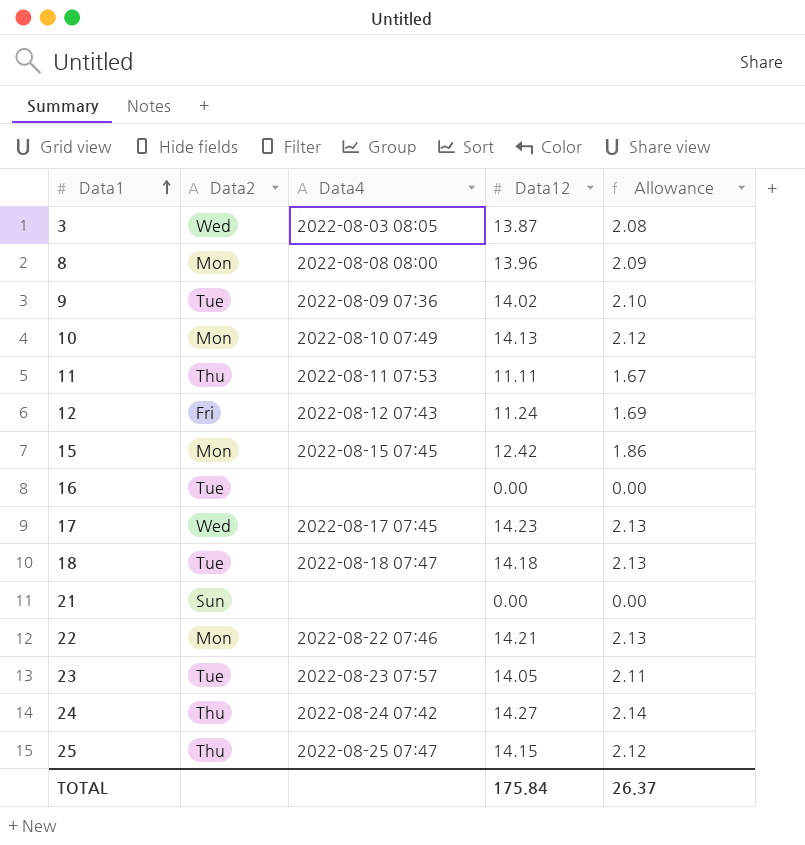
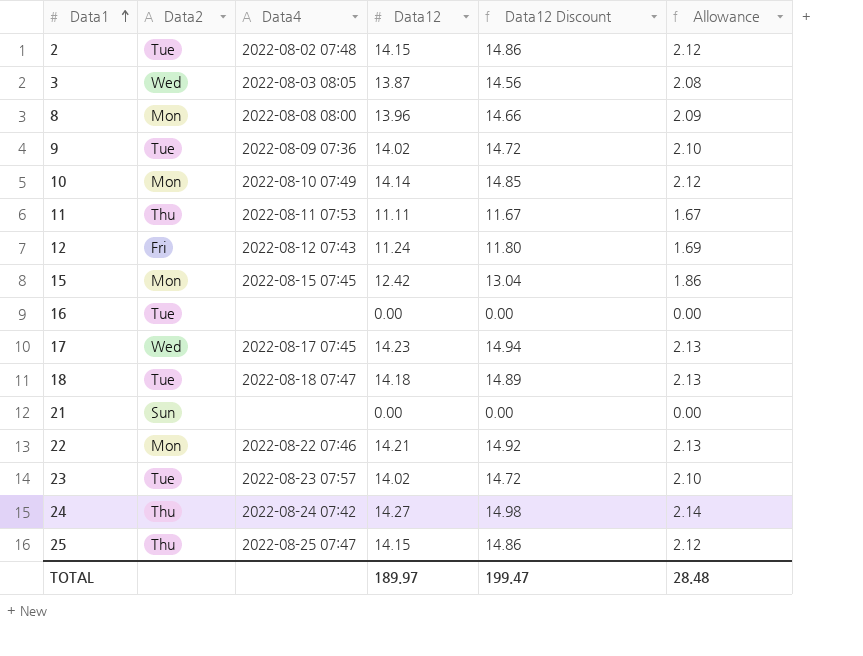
column Data12 Discount | formula: none -> [Data12] * 1.05
row 2: none -> Tue | 2022-08-02 07:48 | 14.15 | 14.86 | 2.12
10 | Data12: 14.13 -> 14.14
23 | Data12: 14.05 -> 14.02
23 | Allowance: 2.11 -> 2.10
TOTAL | Data12: 175.84 -> 189.97
TOTAL | Allowance: 26.37 -> 28.48

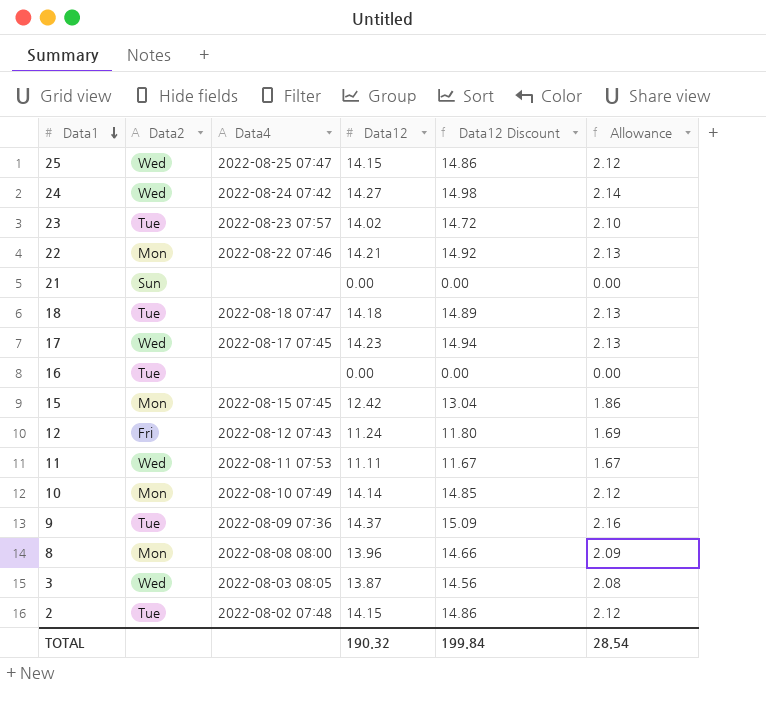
row order: Data1 ascending -> Data1 descending
25 | Data2: Thu -> Wed
24 | Data2: Thu -> Wed
11 | Data2: Thu -> Wed
9 | Data12: 14.02 -> 14.37
9 | Data12 Discount: 14.72 -> 15.09
9 | Allowance: 2.10 -> 2.16
TOTAL | Data12: 189.97 -> 190.32
TOTAL | Data12 Discount: 199.47 -> 199.84
TOTAL | Allowance: 28.48 -> 28.54

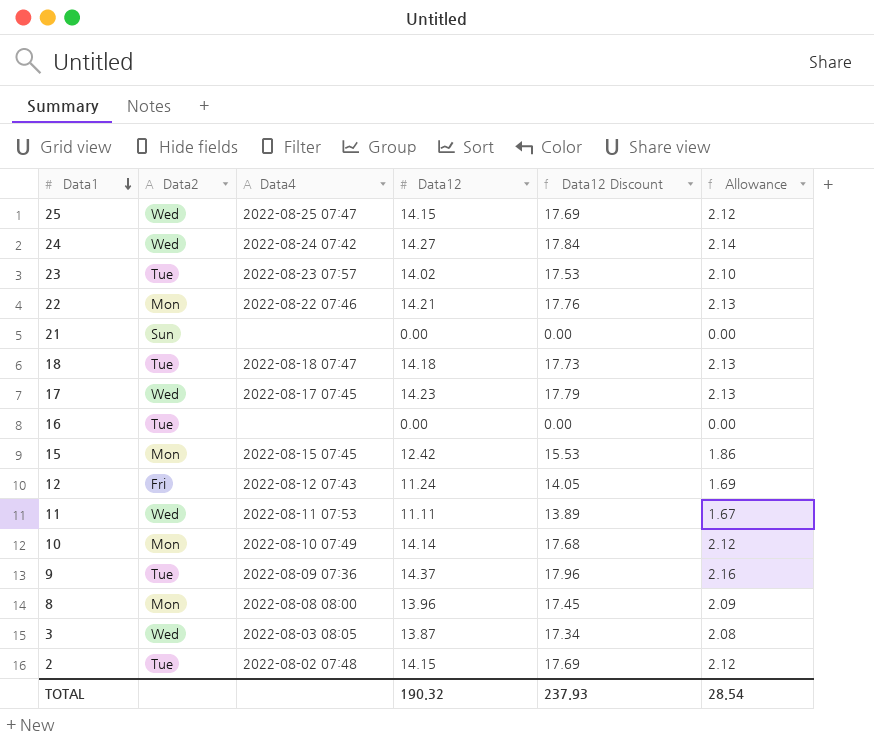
column Data12 Discount | formula: [Data12] * 1.05 -> [Data12] * 1.25
TOTAL | Data12 Discount: 199.84 -> 237.93

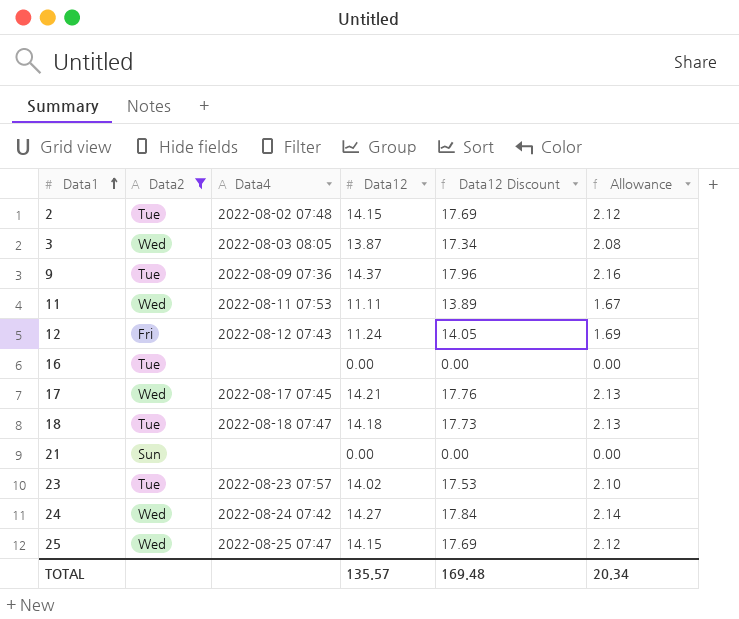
filter: none -> Data2 != Mon
row order: Data1 descending -> Data1 ascending
17 | Data12: 14.23 -> 14.21
17 | Data12 Discount: 17.79 -> 17.76
TOTAL | Data12: 190.32 -> 135.57
TOTAL | Data12 Discount: 237.93 -> 169.48
TOTAL | Allowance: 28.54 -> 20.34

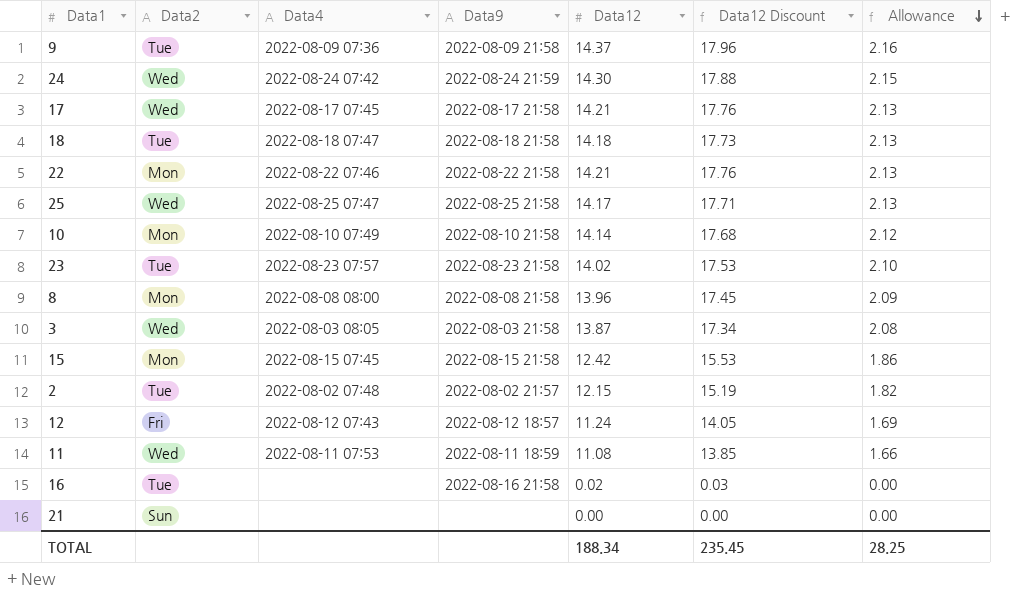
filter: Data2 != Mon -> none
row order: Data1 ascending -> Allowance descending
column Data9 | position: none -> 4
24 | Data12: 14.27 -> 14.30
24 | Data12 Discount: 17.84 -> 17.88
24 | Allowance: 2.14 -> 2.15
25 | Data12: 14.15 -> 14.17
25 | Data12 Discount: 17.69 -> 17.71
25 | Allowance: 2.12 -> 2.13
2 | Data12: 14.15 -> 12.15
2 | Data12 Discount: 17.69 -> 15.19
2 | Allowance: 2.12 -> 1.82
11 | Data12: 11.11 -> 11.08
11 | Data12 Discount: 13.89 -> 13.85
11 | Allowance: 1.67 -> 1.66
16 | Data12: 0.00 -> 0.02
16 | Data12 Discount: 0.00 -> 0.03
TOTAL | Data12: 135.57 -> 188.34
TOTAL | Data12 Discount: 169.48 -> 235.45
TOTAL | Allowance: 20.34 -> 28.25

